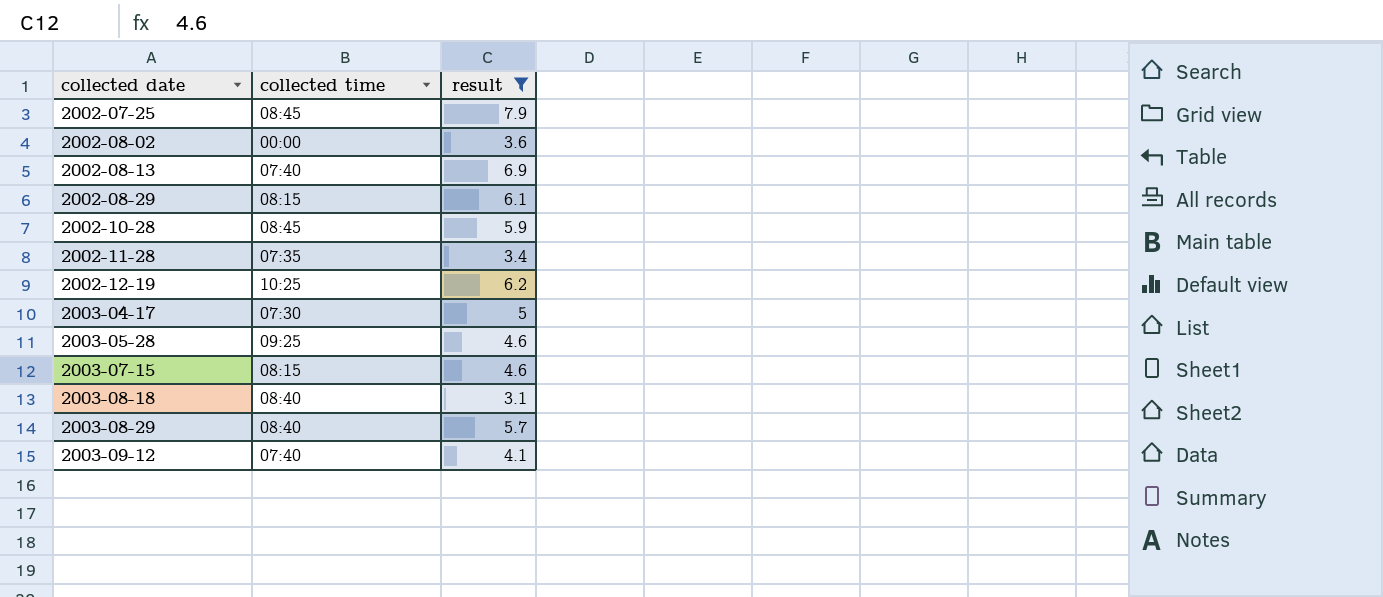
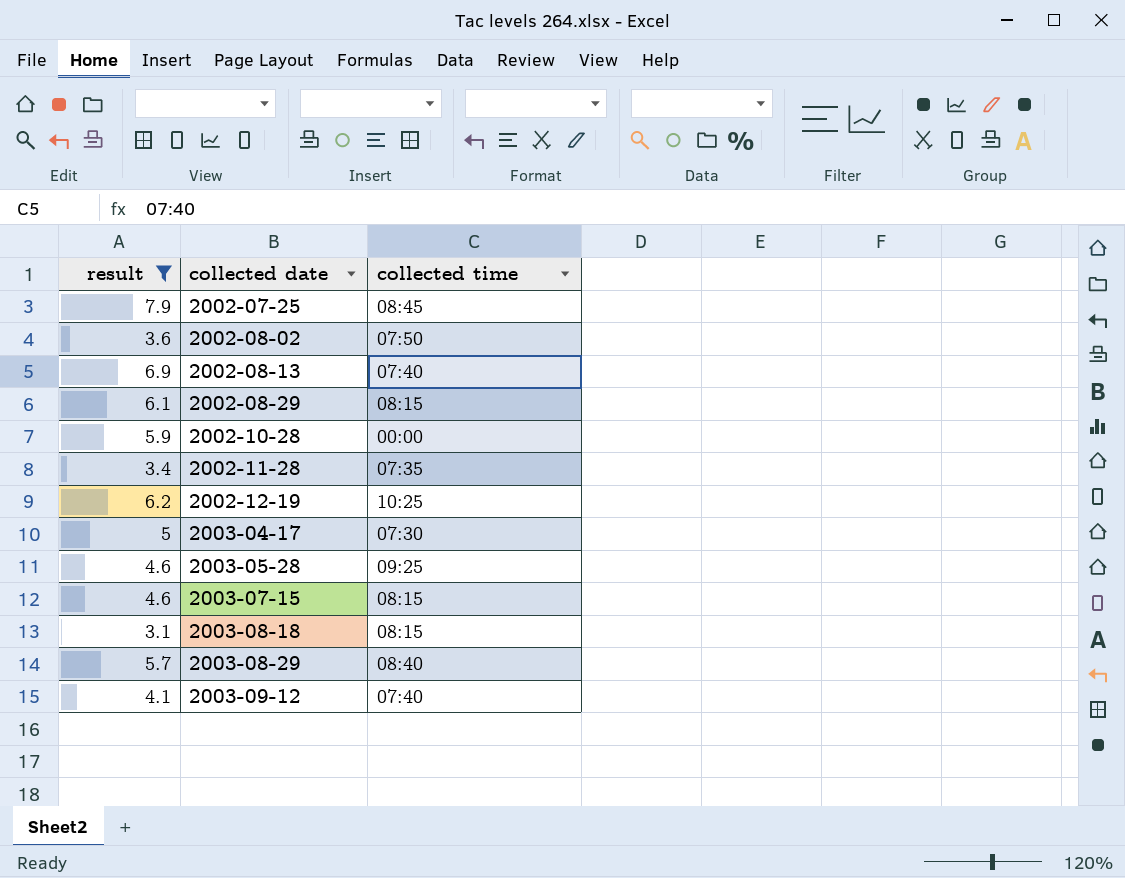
column result | position: 3 -> 1
2002-08-02 | collected time: 00:00 -> 07:50
2002-10-28 | collected time: 08:45 -> 00:00
2003-08-18 | collected time: 08:40 -> 08:15

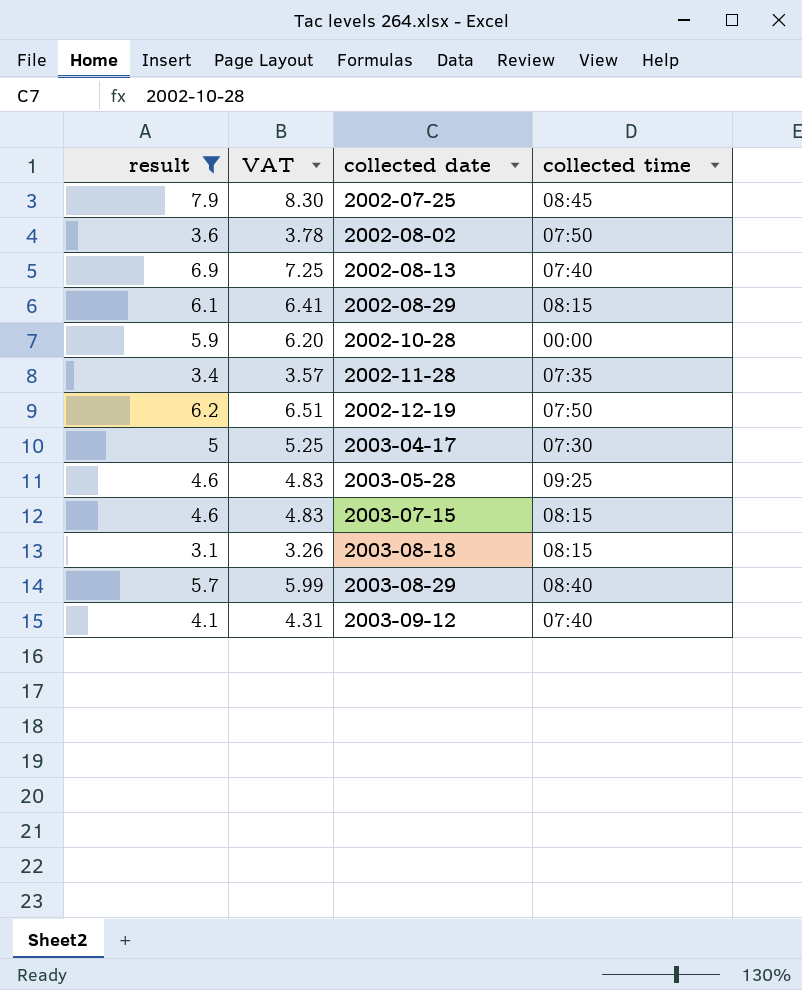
column VAT | formula: none -> [result] * 1.05
2002-12-19 | collected time: 10:25 -> 07:50

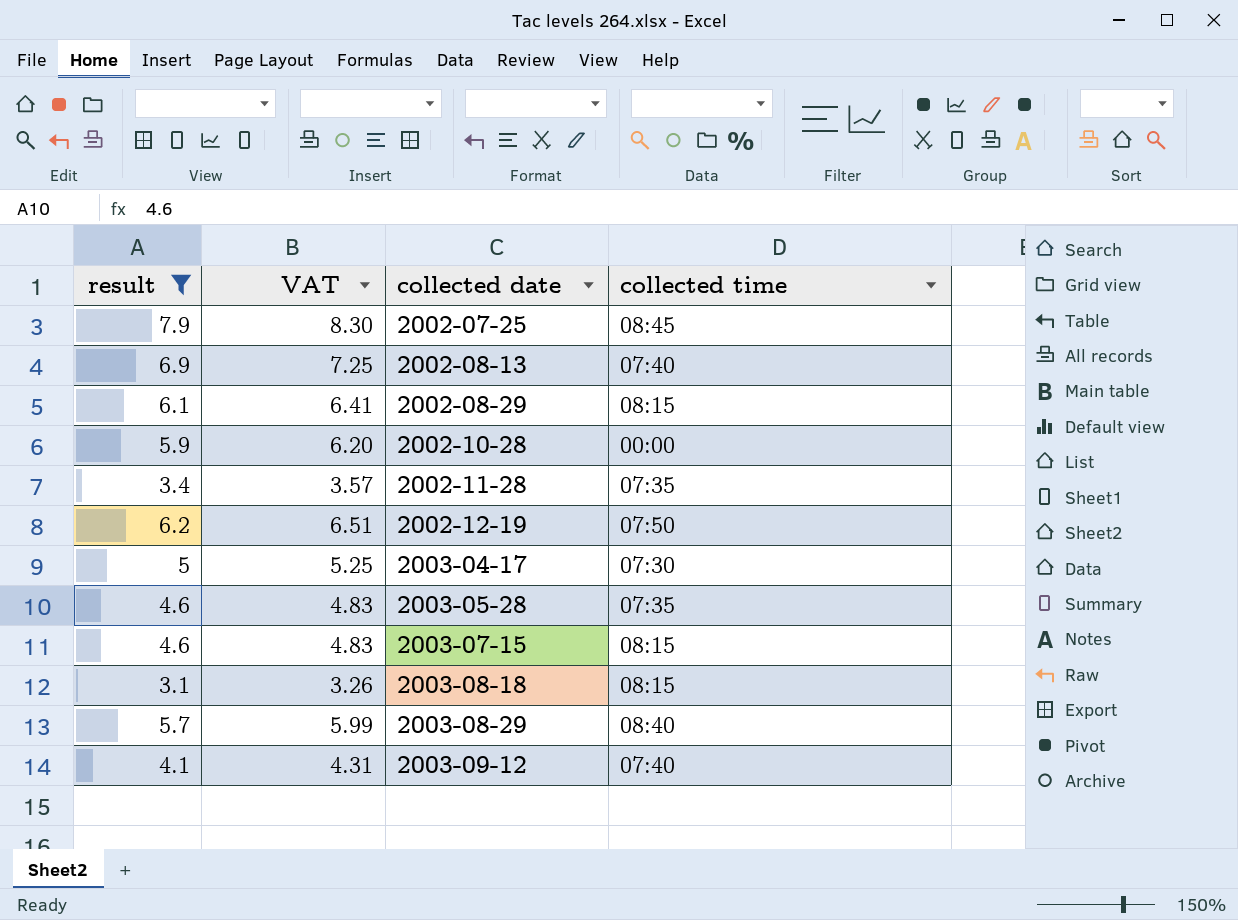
row 2002-08-02: 3.6 | 3.78 | 07:50 -> none
2003-05-28 | collected time: 09:25 -> 07:35

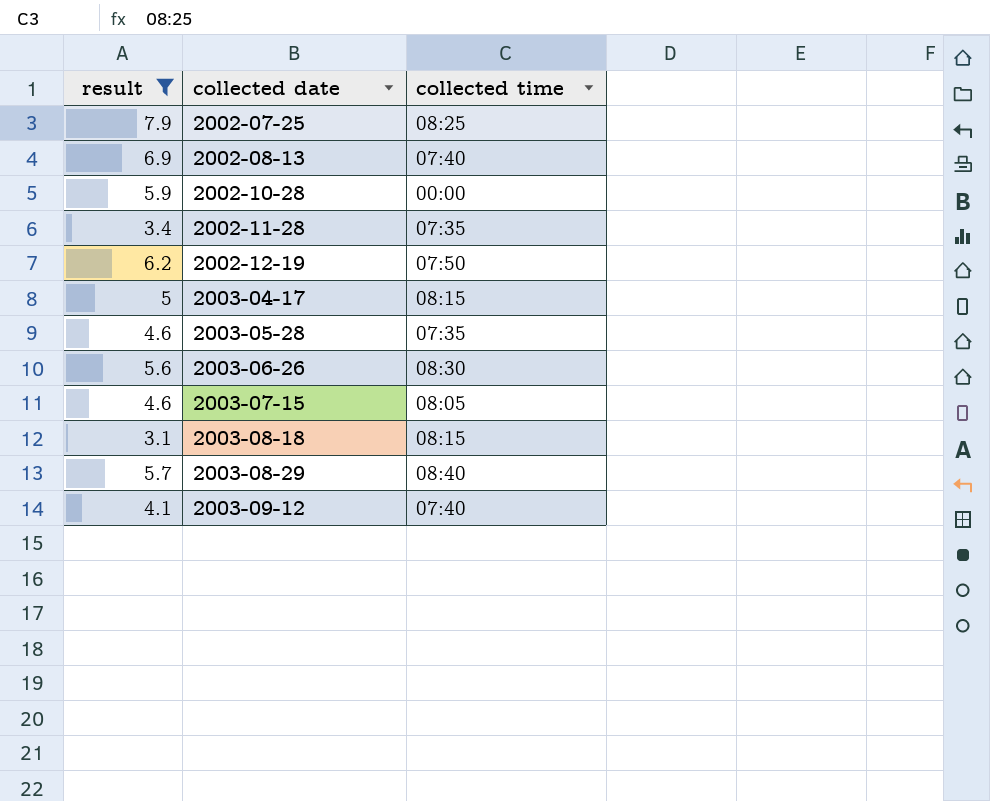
column VAT | formula: [result] * 1.05 -> none
row 2002-08-29: 6.1 | 6.41 | 08:15 -> none
2002-07-25 | collected time: 08:45 -> 08:25
2003-04-17 | collected time: 07:30 -> 08:15
row 2003-06-26: none -> 5.6 | 08:30
2003-07-15 | collected time: 08:15 -> 08:05

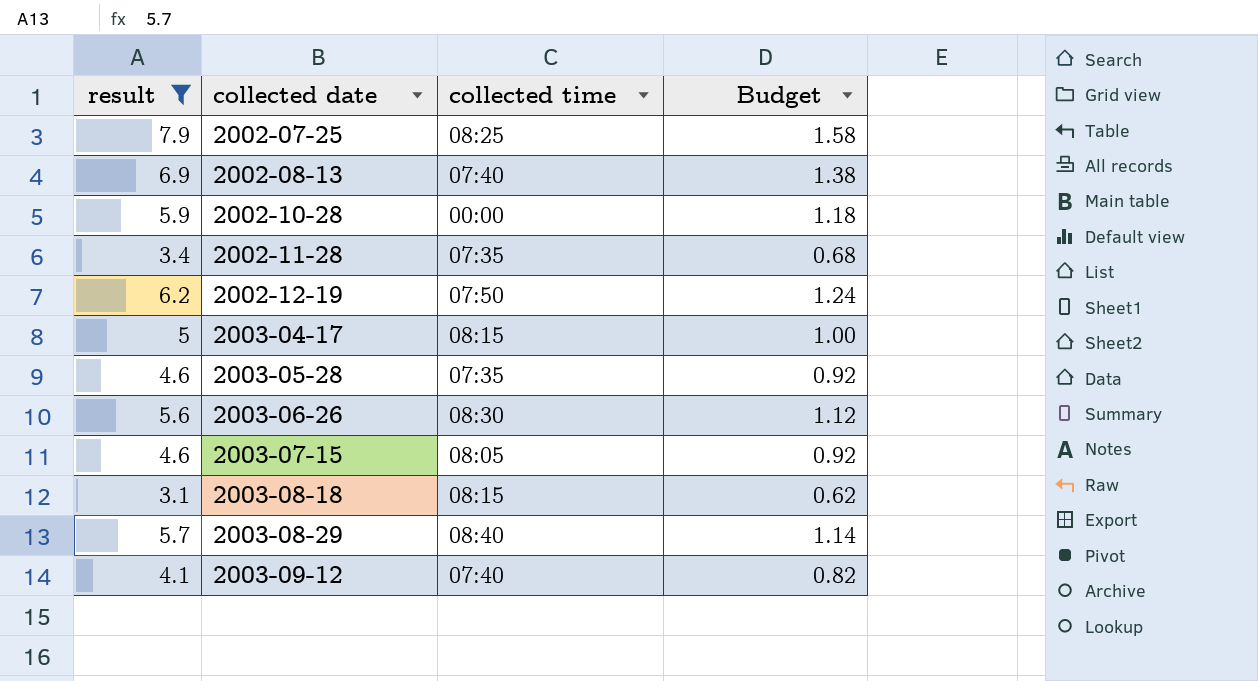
column Budget | formula: none -> [result] * 0.2

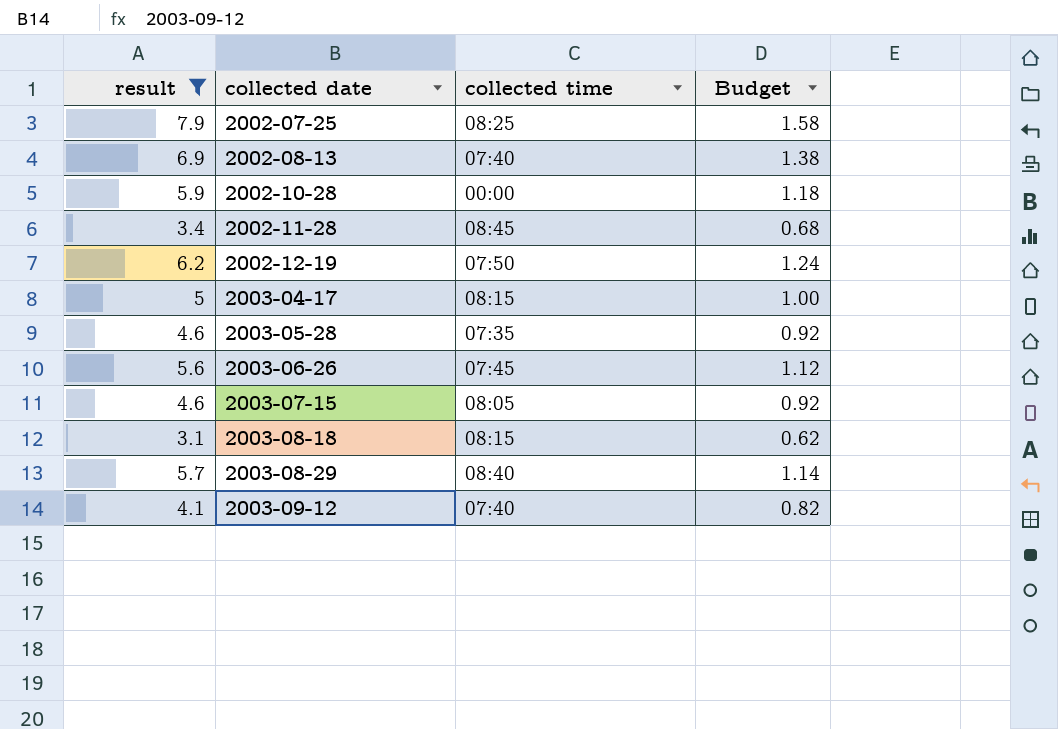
2002-11-28 | collected time: 07:35 -> 08:45
2003-06-26 | collected time: 08:30 -> 07:45

